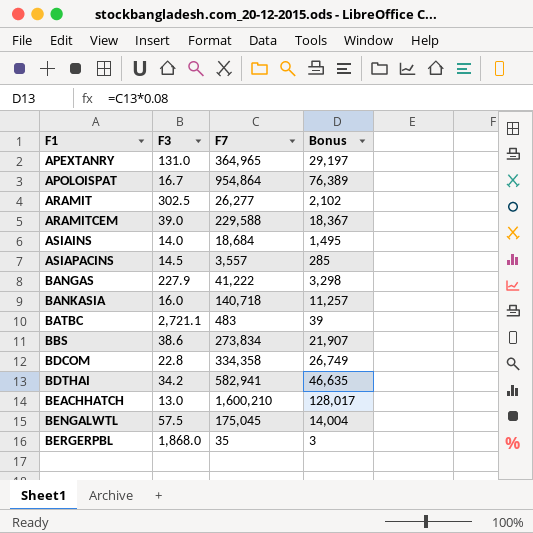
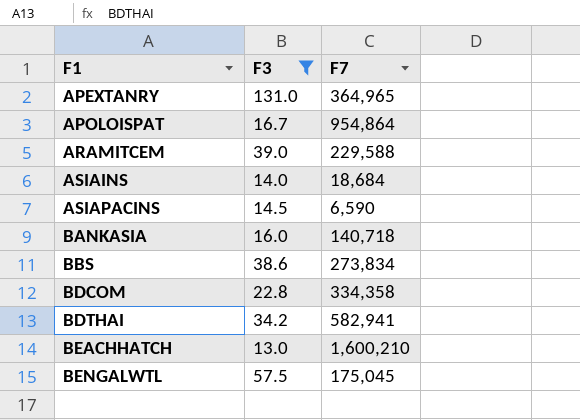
filter: none -> F3 <= 131.0
column Bonus | formula: [F7] * 0.08 -> none
ASIAPACINS | F7: 3,557 -> 6,590

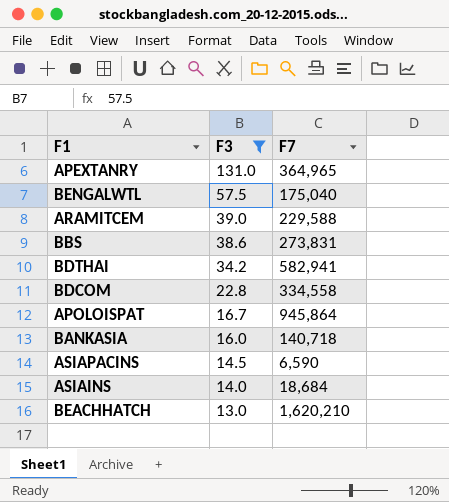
row order: F1 ascending -> F3 descending
BENGALWTL | F7: 175,045 -> 175,040
BBS | F7: 273,834 -> 273,831
BDCOM | F7: 334,358 -> 334,558
APOLOISPAT | F7: 954,864 -> 945,864
BEACHHATCH | F7: 1,600,210 -> 1,620,210

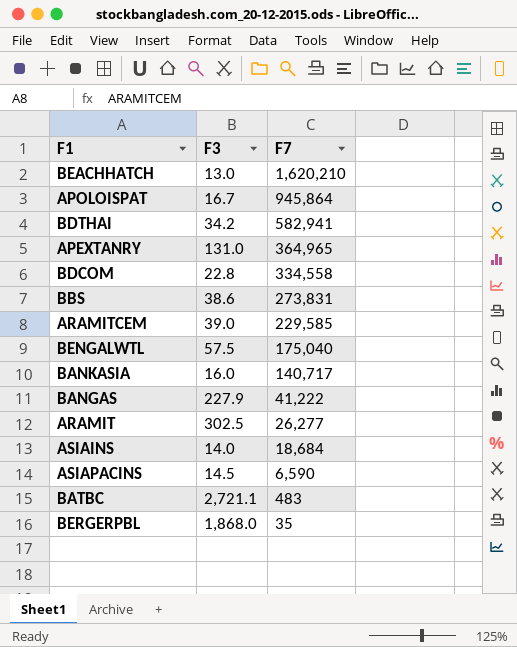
filter: F3 <= 131.0 -> none
row order: F3 descending -> F7 descending
ARAMITCEM | F7: 229,588 -> 229,585
BANKASIA | F7: 140,718 -> 140,717

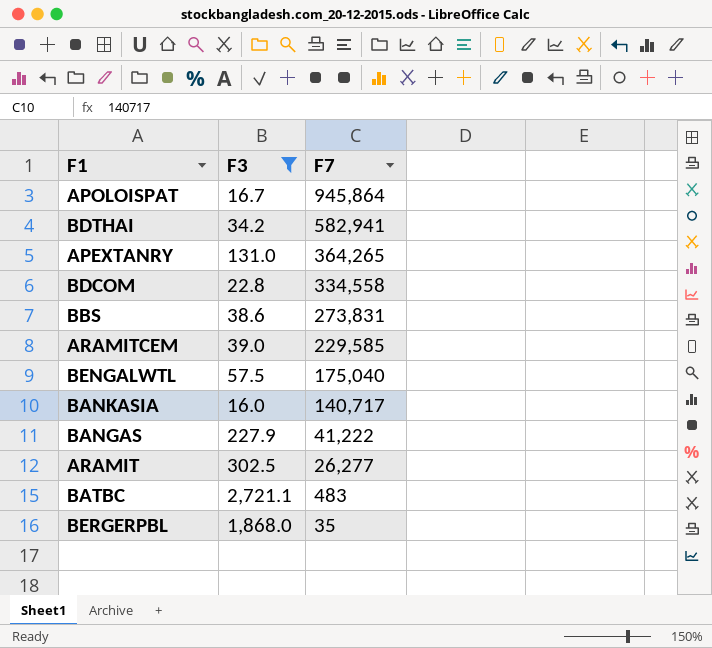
filter: none -> F3 >= 16.0
APEXTANRY | F7: 364,965 -> 364,265

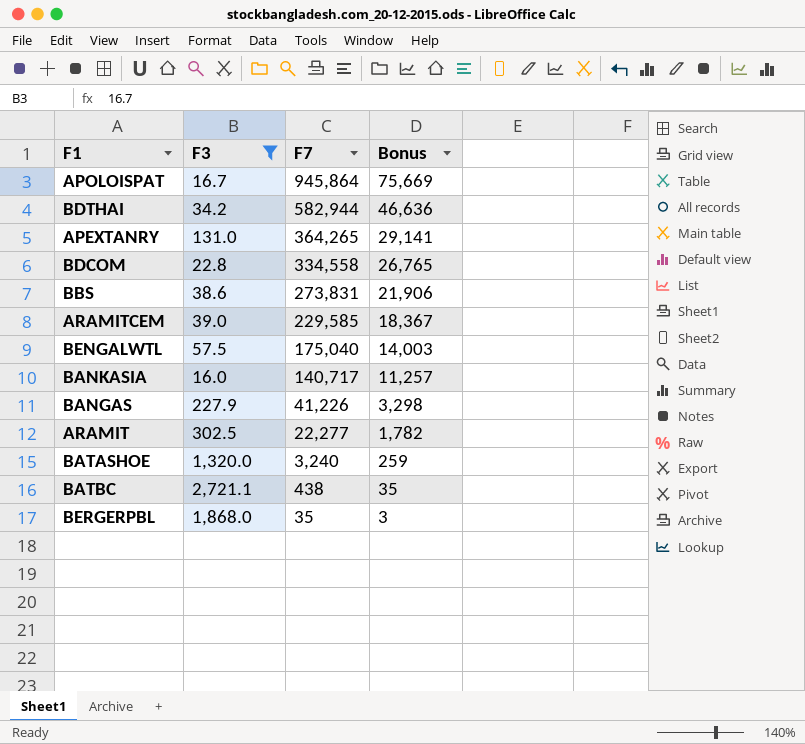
column Bonus | formula: none -> [F7] * 0.08
BDTHAI | F7: 582,941 -> 582,944
BANGAS | F7: 41,222 -> 41,226
ARAMIT | F7: 26,277 -> 22,277
row BATASHOE: none -> 1,320.0 | 3,240 | 259
BATBC | F7: 483 -> 438

